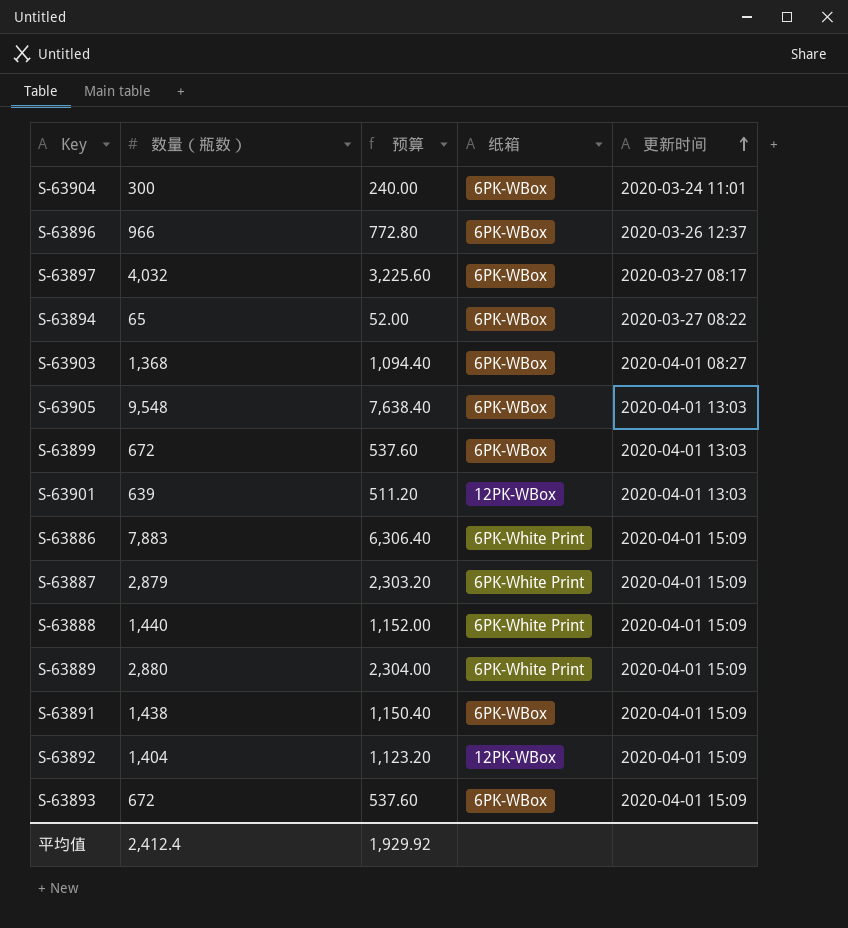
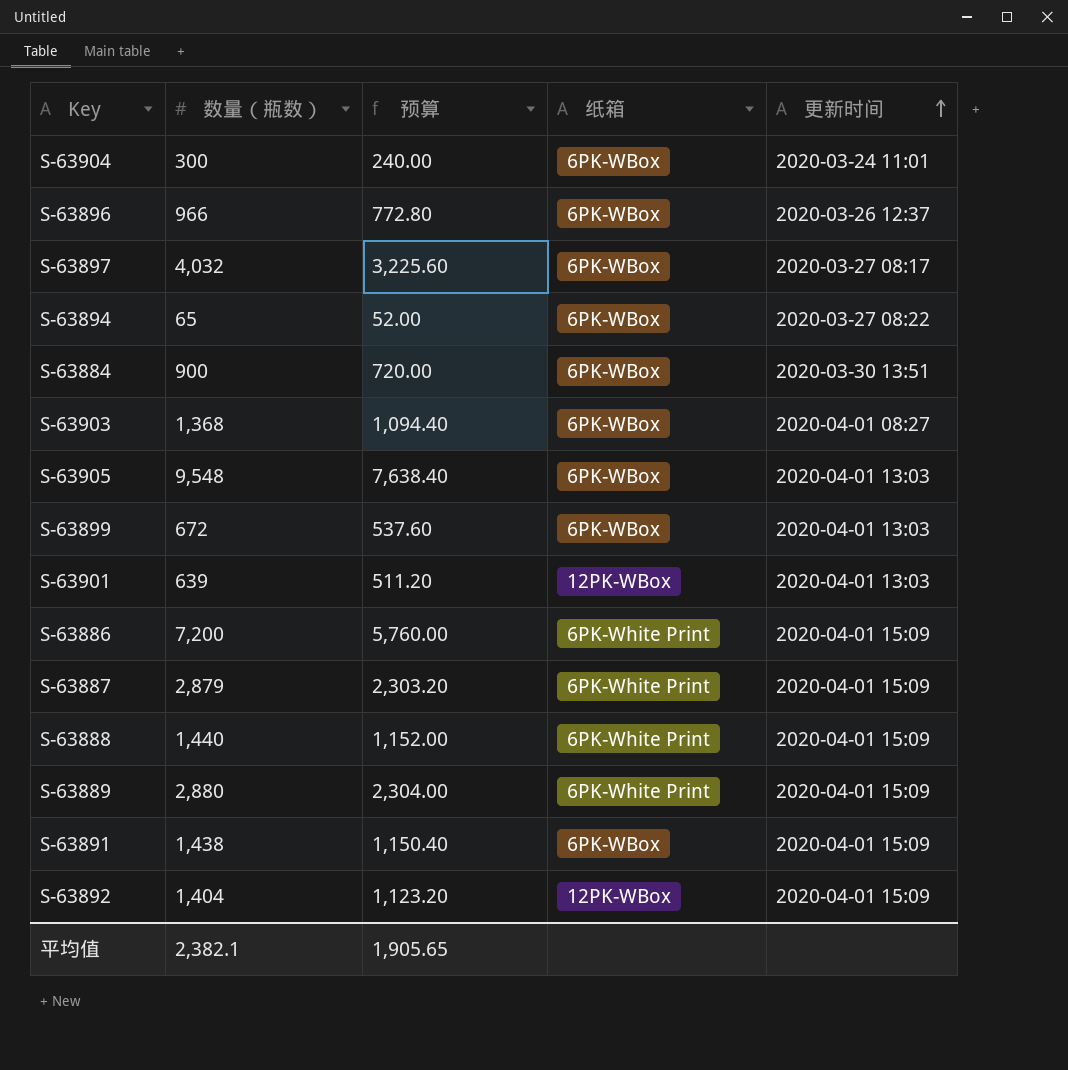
row S-63893: 672 | 537.60 | 6PK-WBox | 2020-04-01 15:09 -> none
row S-63884: none -> 900 | 720.00 | 6PK-WBox | 2020-03-30 13:51
S-63886 | 数量（瓶数）: 7,883 -> 7,200
S-63886 | 预算: 6,306.40 -> 5,760.00
平均值 | 数量（瓶数）: 2,412.4 -> 2,382.1
平均值 | 预算: 1,929.92 -> 1,905.65

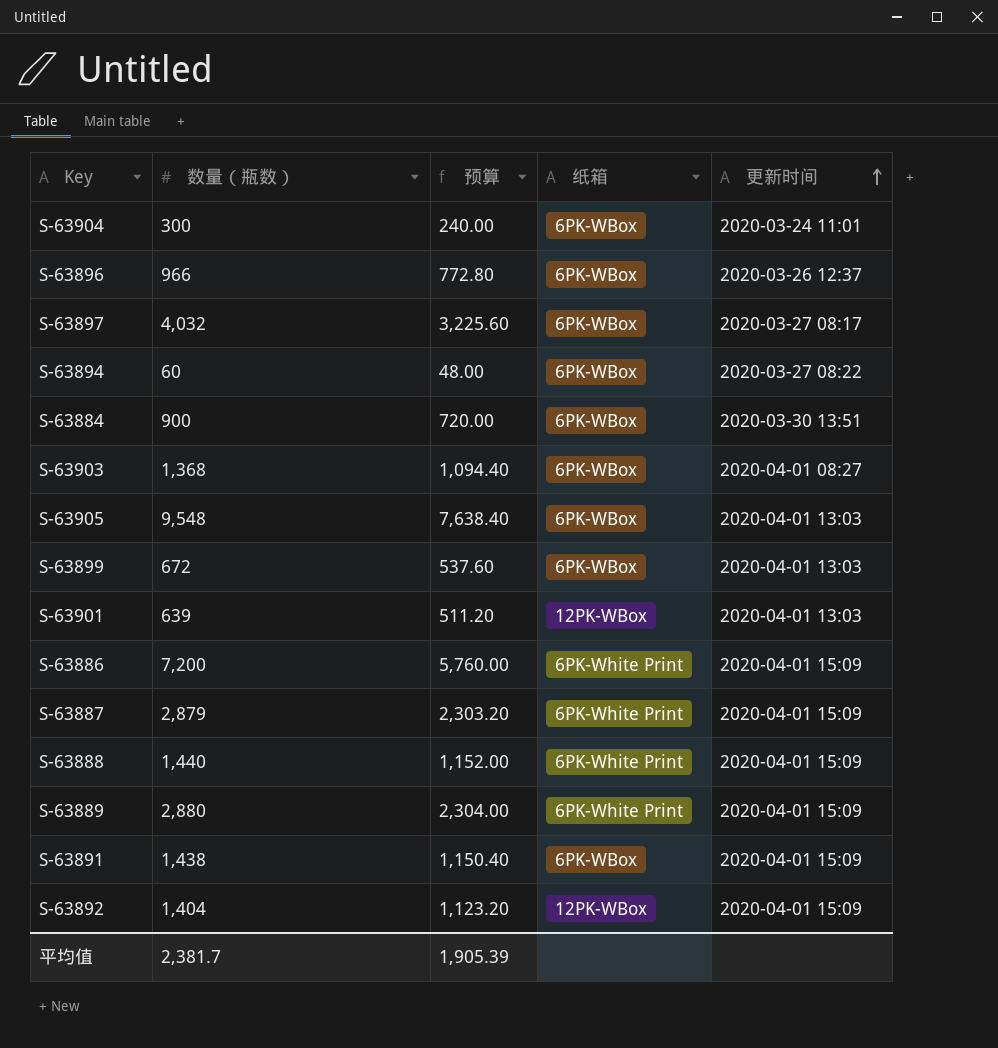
S-63894 | 数量（瓶数）: 65 -> 60
S-63894 | 预算: 52.00 -> 48.00
平均值 | 数量（瓶数）: 2,382.1 -> 2,381.7
平均值 | 预算: 1,905.65 -> 1,905.39

